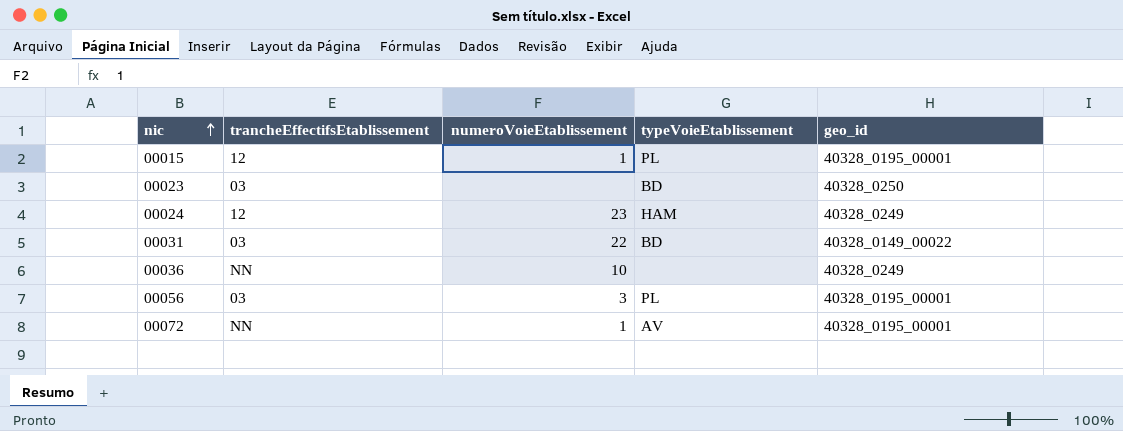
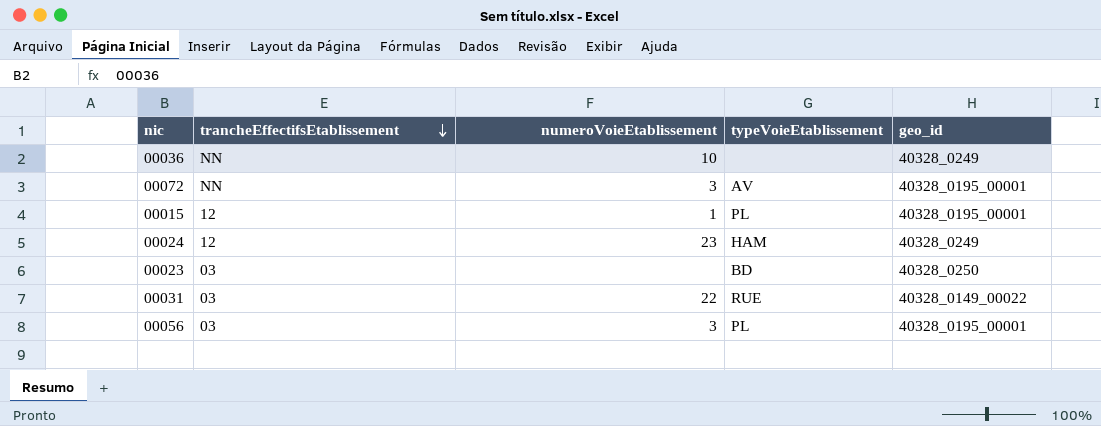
row order: nic ascending -> trancheEffectifsEtablissement descending
00072 | numeroVoieEtablissement: 1 -> 3
00031 | typeVoieEtablissement: BD -> RUE

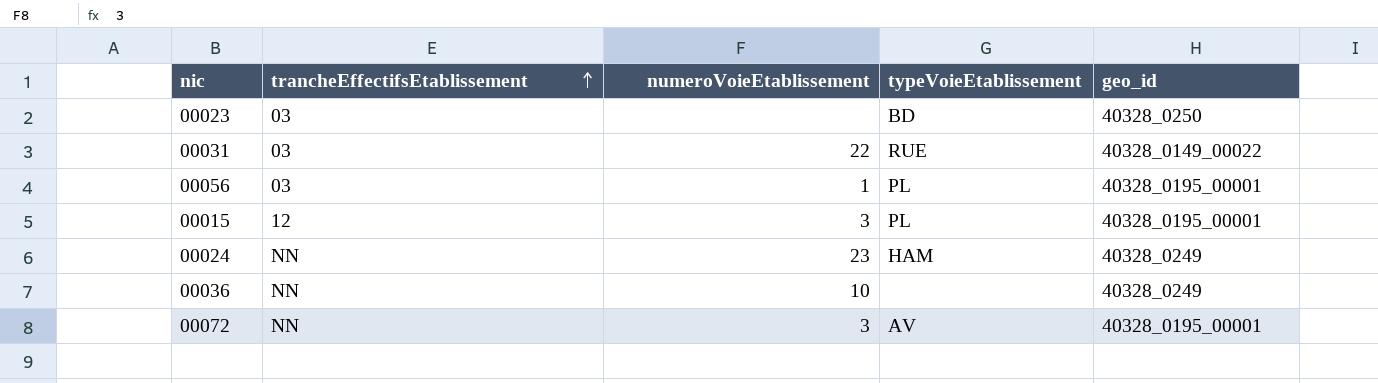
row order: trancheEffectifsEtablissement descending -> trancheEffectifsEtablissement ascending
00056 | numeroVoieEtablissement: 3 -> 1
00015 | numeroVoieEtablissement: 1 -> 3
00024 | trancheEffectifsEtablissement: 12 -> NN

